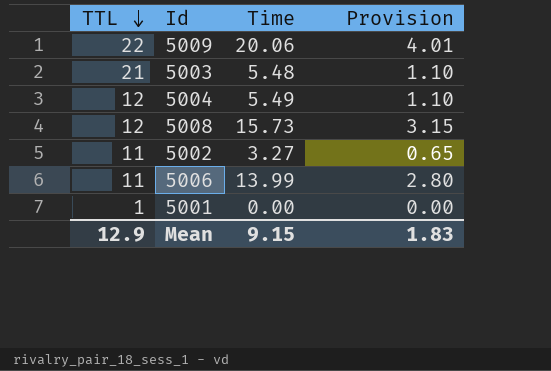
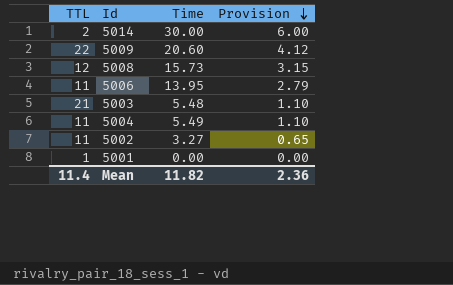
row order: TTL descending -> Provision descending
row 5014: none -> 2 | 30.00 | 6.00
5009 | Time: 20.06 -> 20.60
5009 | Provision: 4.01 -> 4.12
5006 | Time: 13.99 -> 13.95
5006 | Provision: 2.80 -> 2.79
5004 | TTL: 12 -> 11
Mean | TTL: 12.9 -> 11.4
Mean | Time: 9.15 -> 11.82
Mean | Provision: 1.83 -> 2.36

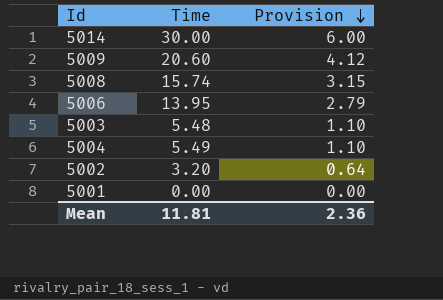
column TTL | position: 1 -> none
5008 | Time: 15.73 -> 15.74
5002 | Time: 3.27 -> 3.20
5002 | Provision: 0.65 -> 0.64
Mean | Time: 11.82 -> 11.81

